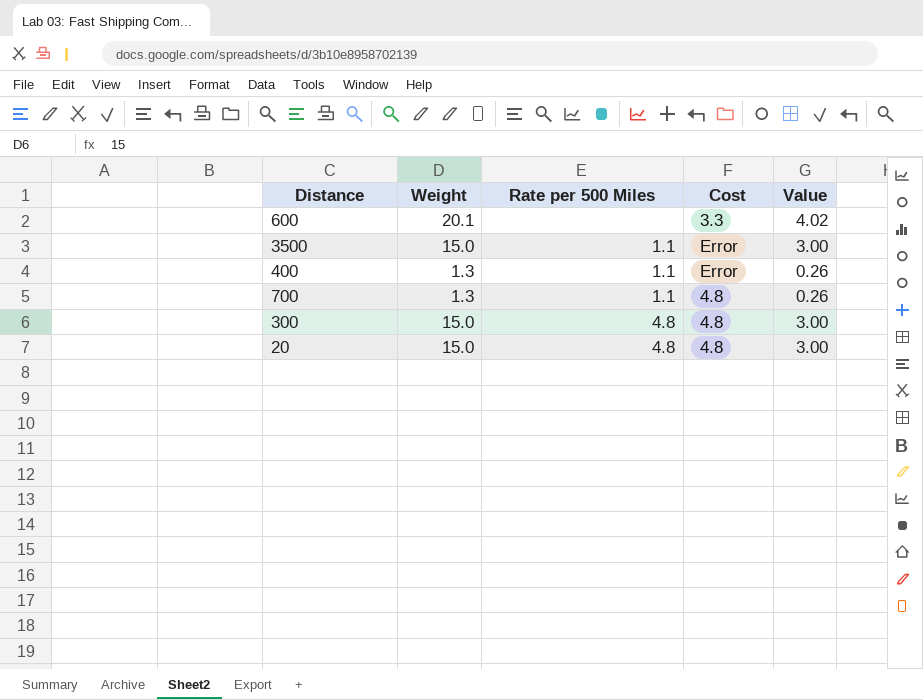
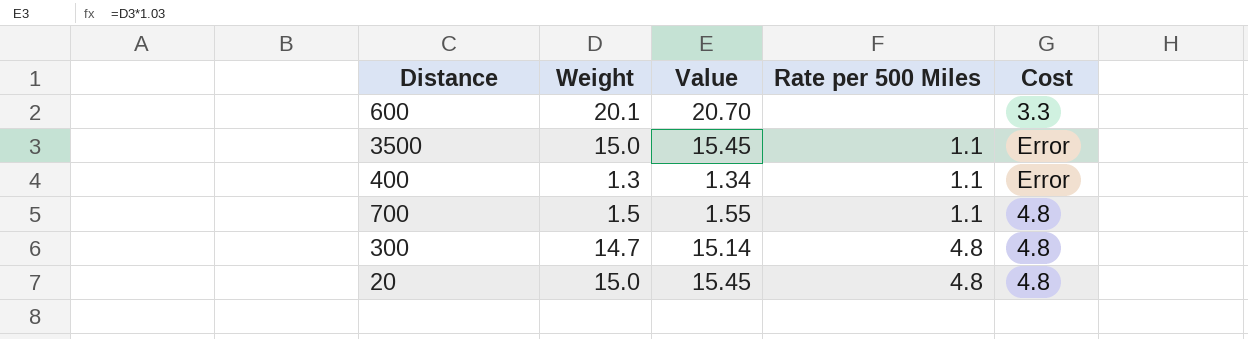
column Value | formula: [Weight] * 0.2 -> [Weight] * 1.03
column Value | position: 5 -> 3
700 | Weight: 1.3 -> 1.5
300 | Weight: 15.0 -> 14.7

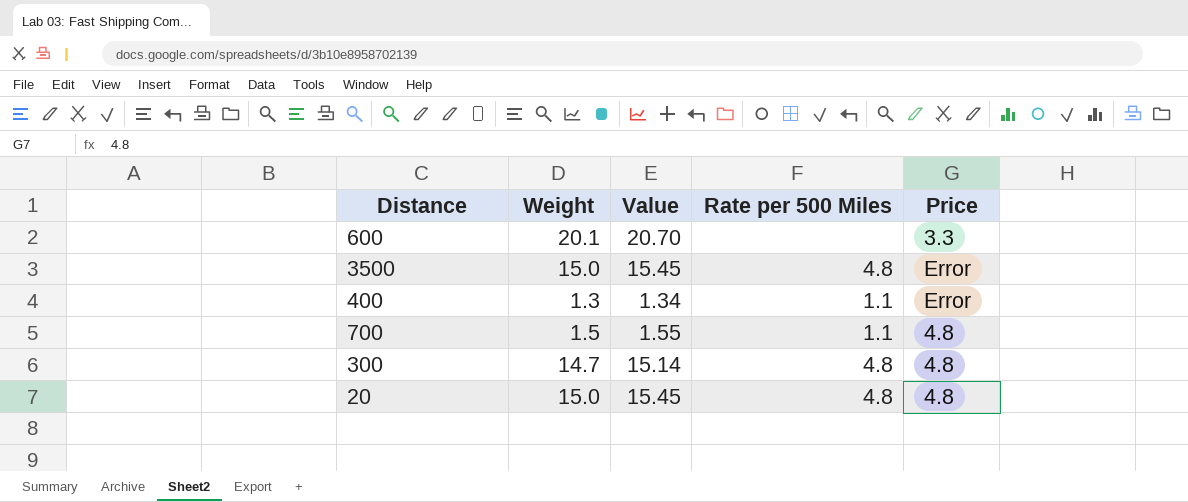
column name: Cost -> Price
3500 | Rate per 500 Miles: 1.1 -> 4.8

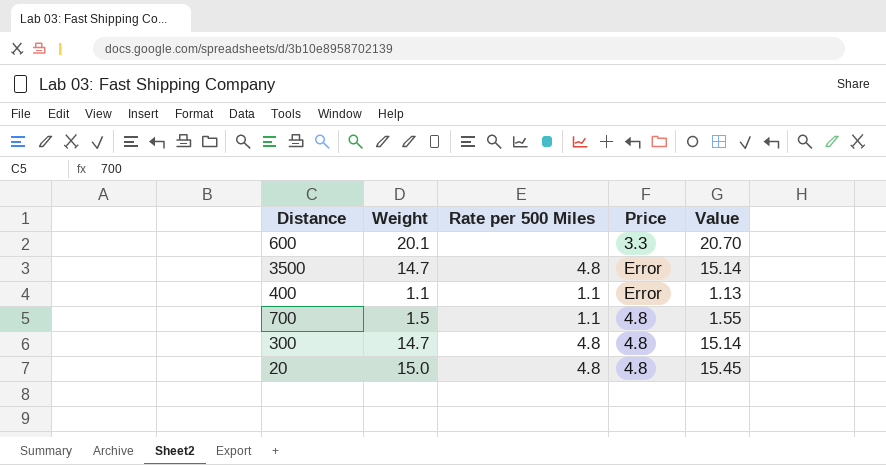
column Value | position: 3 -> 5
3500 | Weight: 15.0 -> 14.7
3500 | Value: 15.45 -> 15.14
400 | Weight: 1.3 -> 1.1
400 | Value: 1.34 -> 1.13

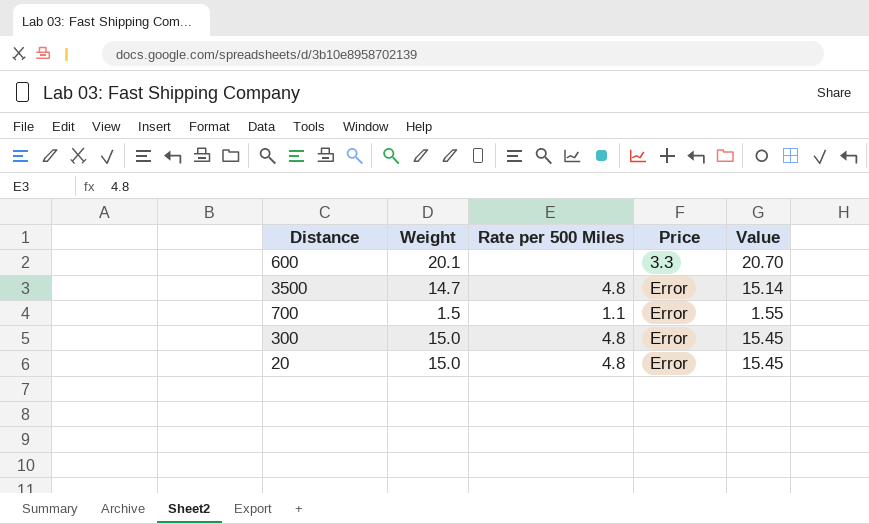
row 400: 1.1 | 1.1 | Error | 1.13 -> none
700 | Price: 4.8 -> Error
300 | Weight: 14.7 -> 15.0
300 | Price: 4.8 -> Error
300 | Value: 15.14 -> 15.45
20 | Price: 4.8 -> Error

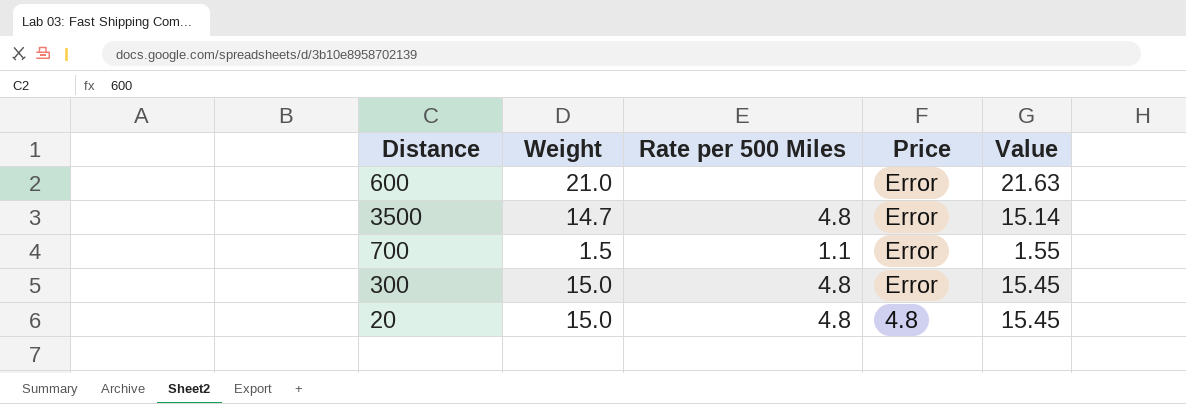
600 | Weight: 20.1 -> 21.0
600 | Price: 3.3 -> Error
600 | Value: 20.70 -> 21.63
20 | Price: Error -> 4.8

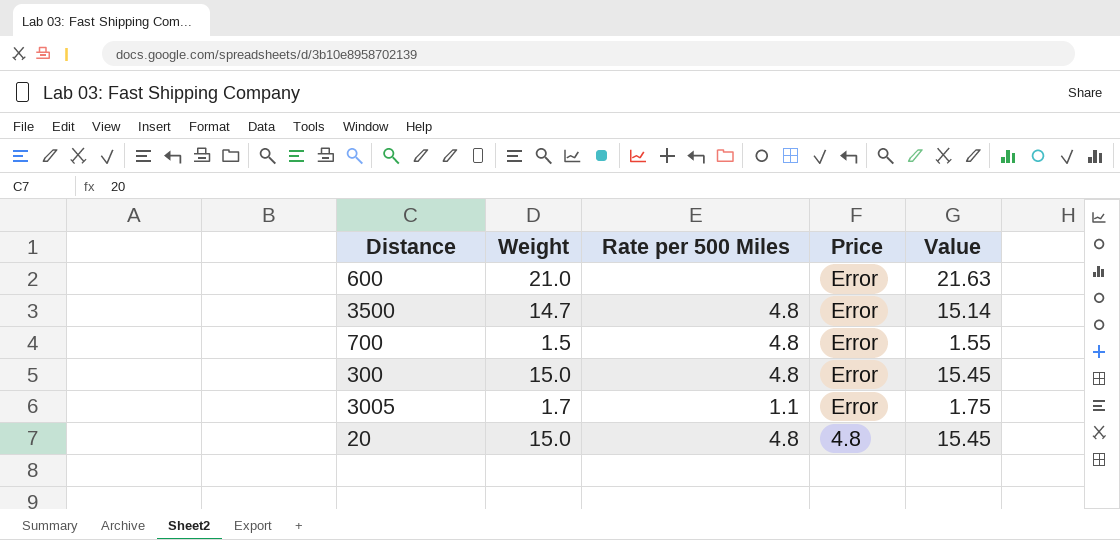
700 | Rate per 500 Miles: 1.1 -> 4.8
row 3005: none -> 1.7 | 1.1 | Error | 1.75

